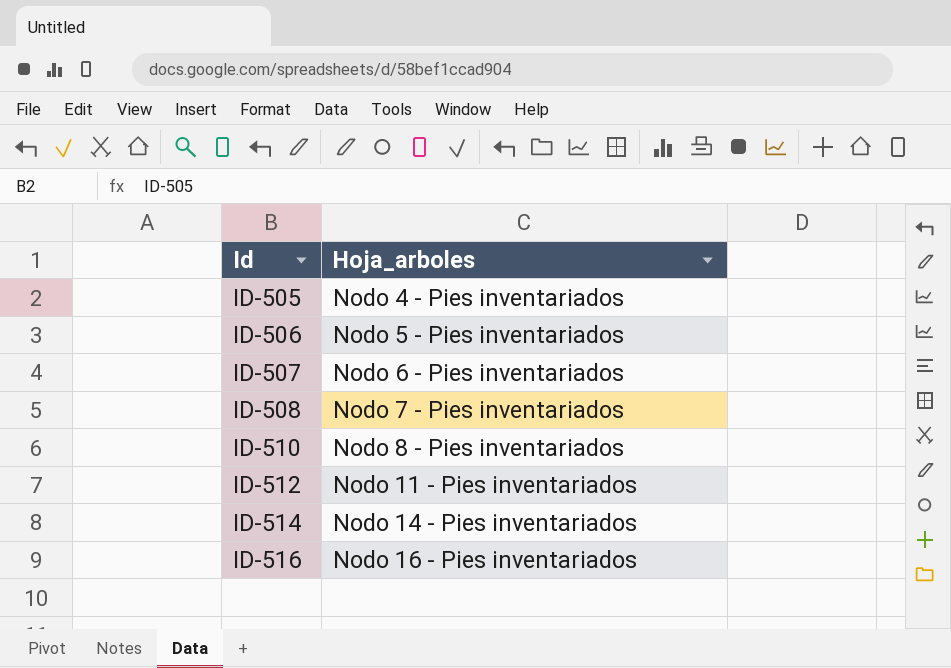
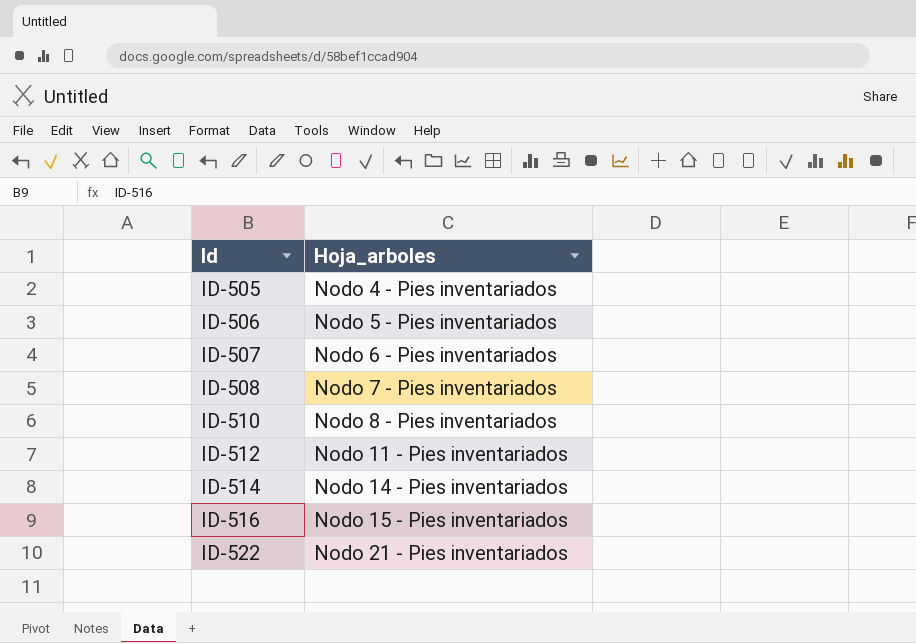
ID-516 | Hoja_arboles: Nodo 16 - Pies inventariados -> Nodo 15 - Pies inventariados
row ID-522: none -> Nodo 21 - Pies inventariados

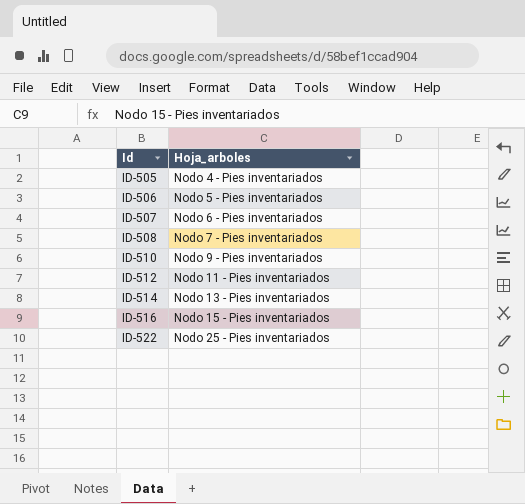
ID-510 | Hoja_arboles: Nodo 8 - Pies inventariados -> Nodo 9 - Pies inventariados
ID-514 | Hoja_arboles: Nodo 14 - Pies inventariados -> Nodo 13 - Pies inventariados
ID-522 | Hoja_arboles: Nodo 21 - Pies inventariados -> Nodo 25 - Pies inventariados

